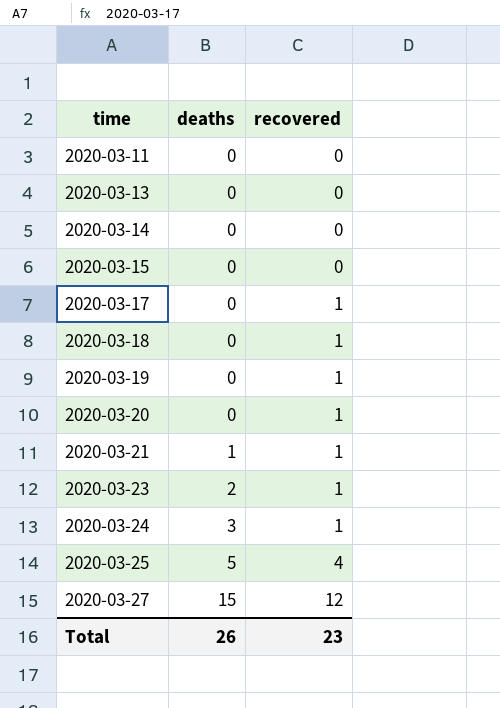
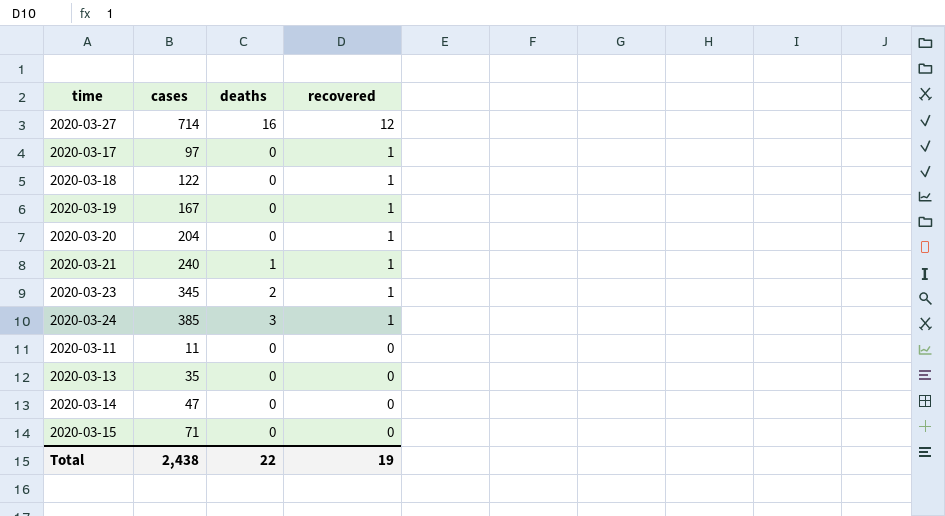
row order: time ascending -> recovered descending
column cases | position: none -> 2
row 2020-03-25: 5 | 4 -> none
2020-03-27 | deaths: 15 -> 16
Total | deaths: 26 -> 22
Total | recovered: 23 -> 19

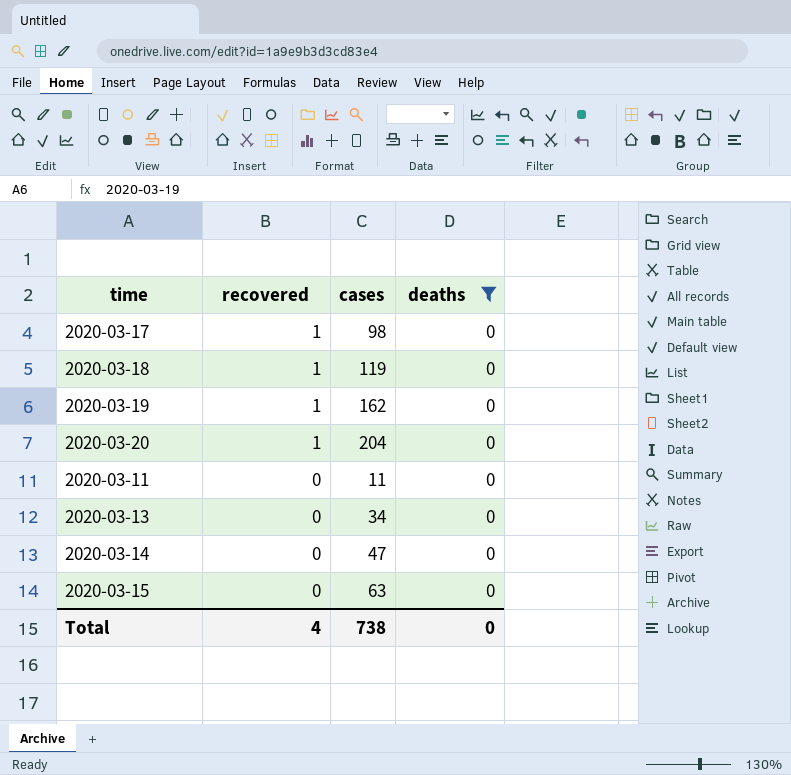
filter: none -> deaths = 0
column recovered | position: 4 -> 2
2020-03-17 | cases: 97 -> 98
2020-03-18 | cases: 122 -> 119
2020-03-19 | cases: 167 -> 162
2020-03-13 | cases: 35 -> 34
2020-03-15 | cases: 71 -> 63
Total | recovered: 19 -> 4
Total | cases: 2,438 -> 738
Total | deaths: 22 -> 0

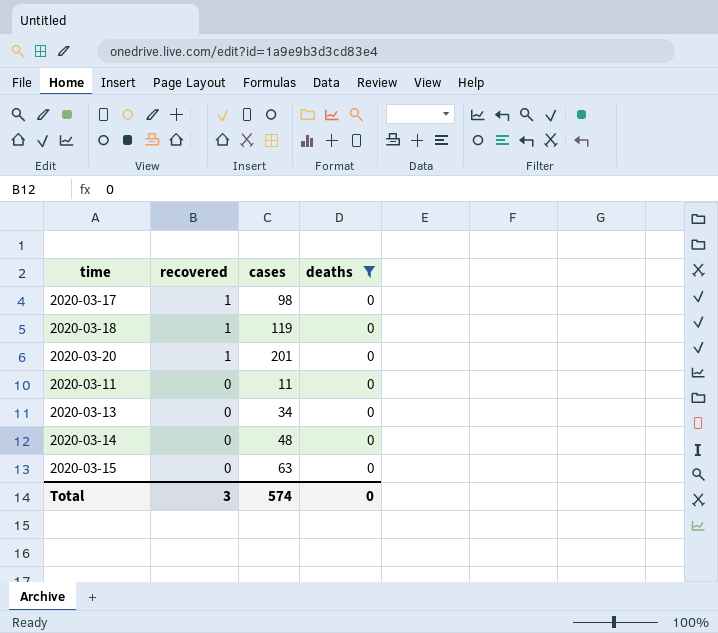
row 2020-03-19: 1 | 162 | 0 -> none
2020-03-20 | cases: 204 -> 201
2020-03-14 | cases: 47 -> 48
Total | recovered: 4 -> 3
Total | cases: 738 -> 574

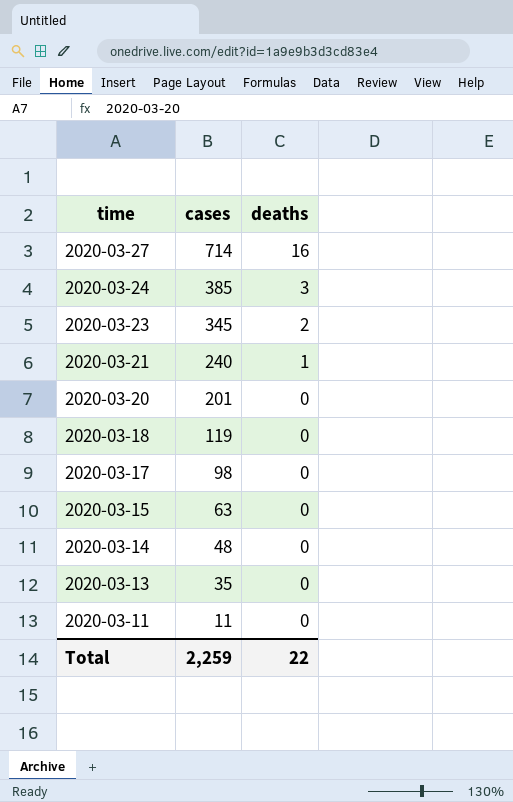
filter: deaths = 0 -> none
row order: recovered descending -> time descending
column recovered | position: 2 -> none
2020-03-13 | cases: 34 -> 35
Total | cases: 574 -> 2,259
Total | deaths: 0 -> 22

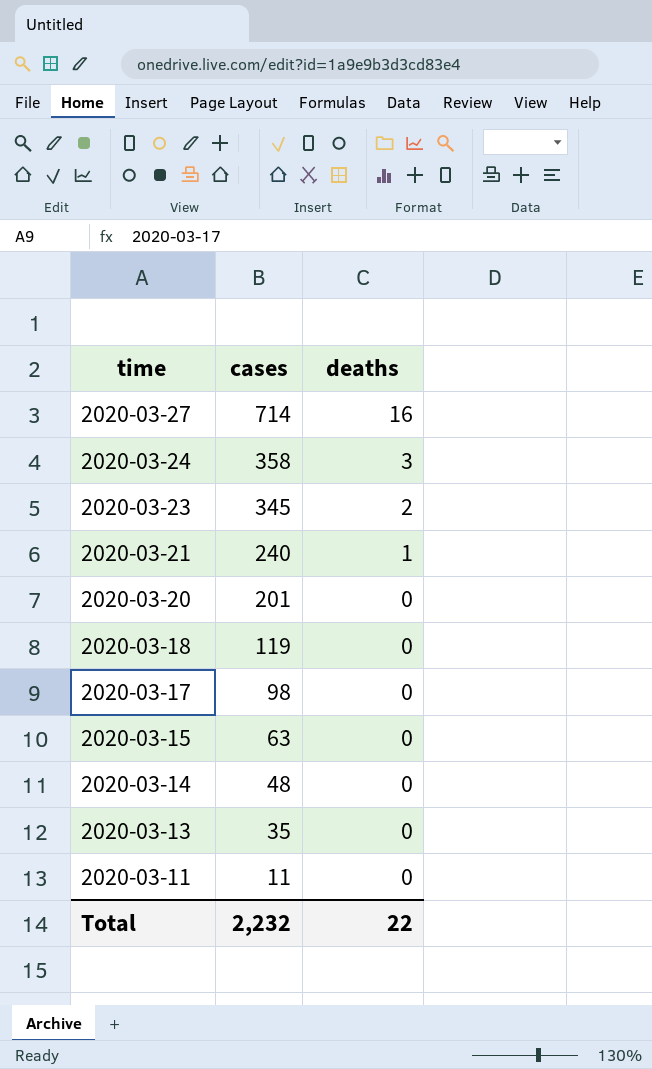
2020-03-24 | cases: 385 -> 358
Total | cases: 2,259 -> 2,232

